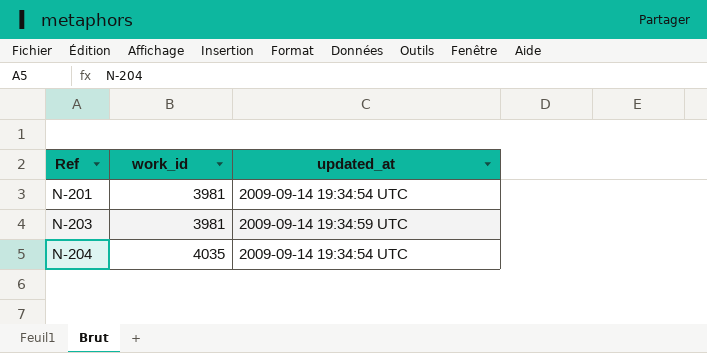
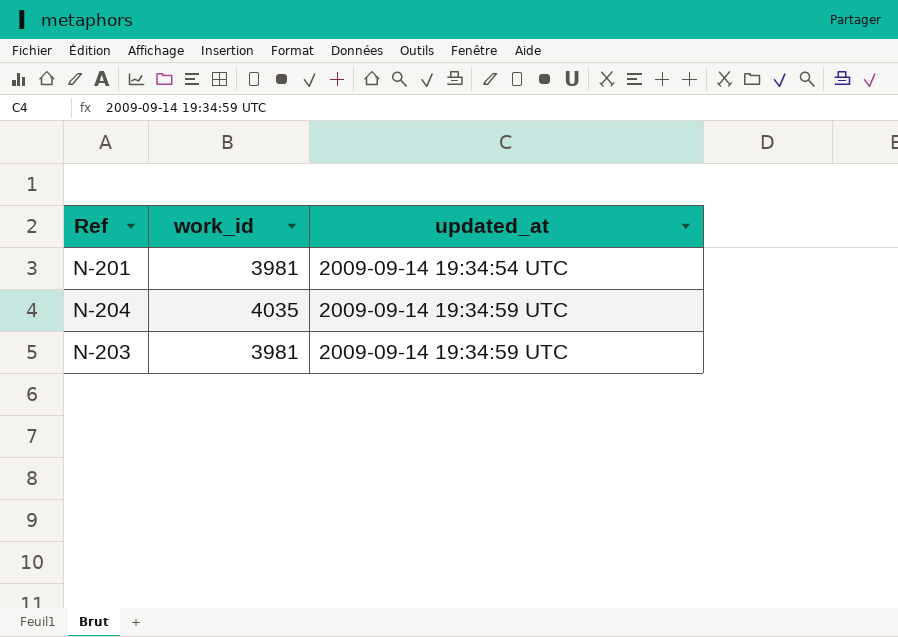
row order: Ref ascending -> updated_at ascending
N-204 | updated_at: 2009-09-14 19:34:54 UTC -> 2009-09-14 19:34:59 UTC

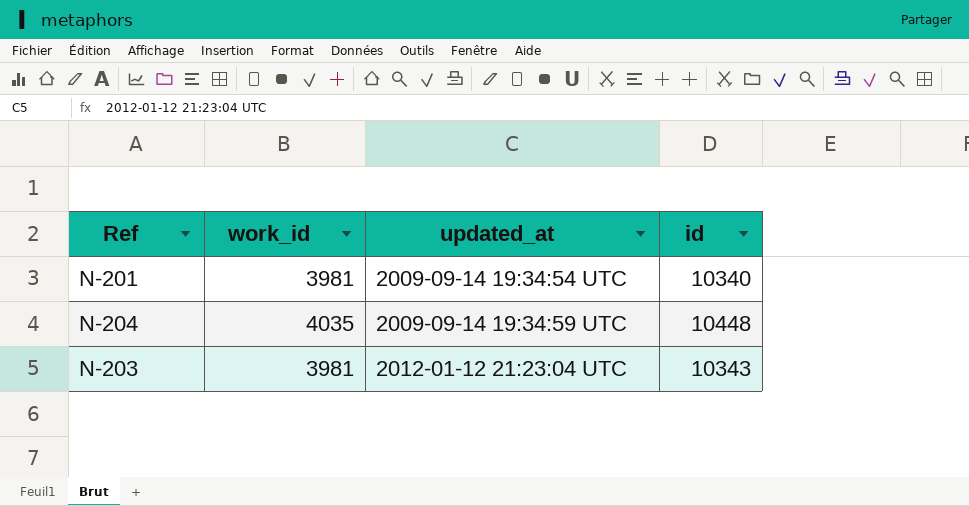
column id | position: none -> 4
N-203 | updated_at: 2009-09-14 19:34:59 UTC -> 2012-01-12 21:23:04 UTC

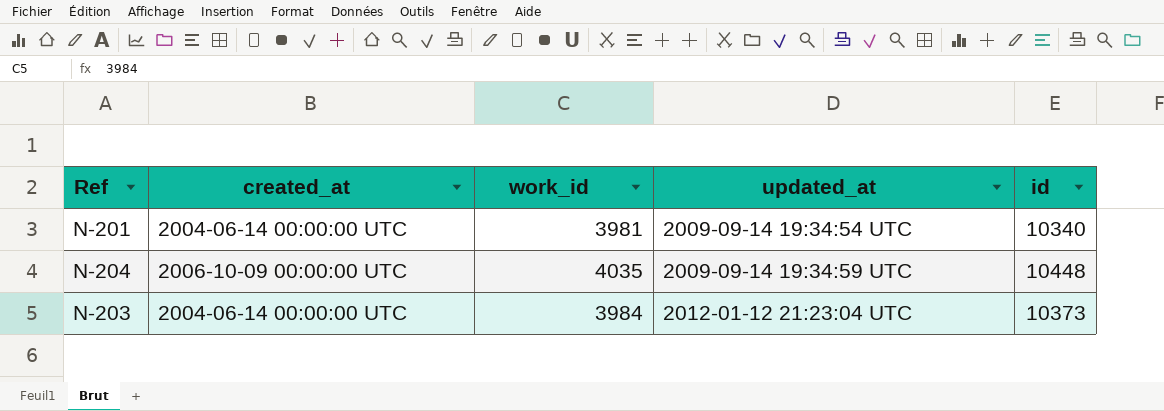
column created_at | position: none -> 2
N-203 | work_id: 3981 -> 3984
N-203 | id: 10343 -> 10373

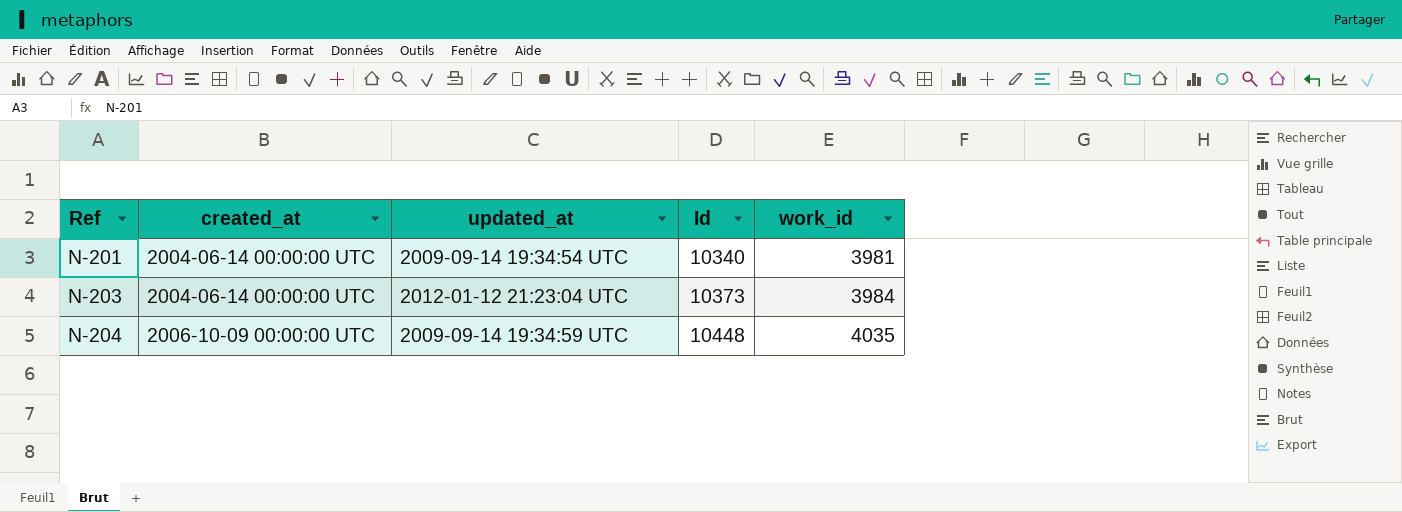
row order: updated_at ascending -> Ref ascending
column name: id -> Id
column work_id | position: 3 -> 5

